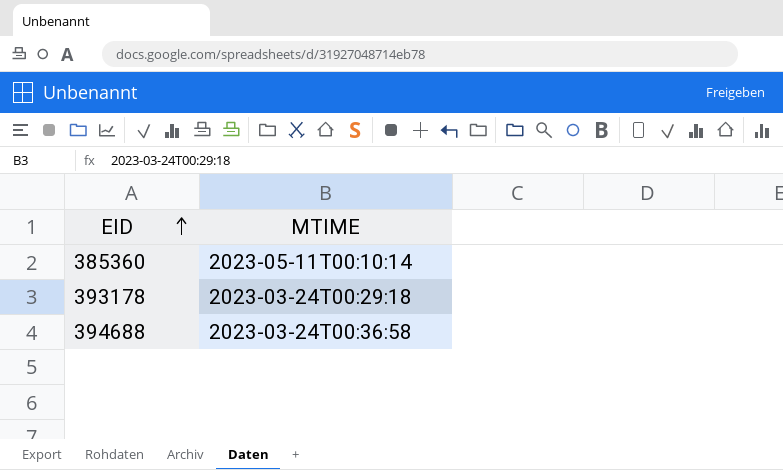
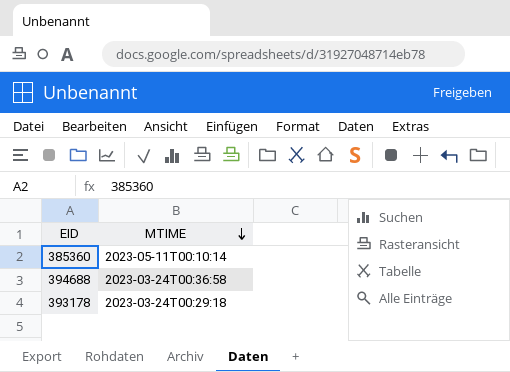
row order: EID ascending -> MTIME descending

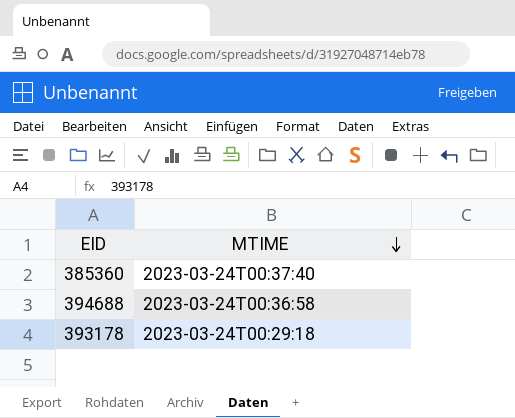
385360 | MTIME: 2023-05-11T00:10:14 -> 2023-03-24T00:37:40

